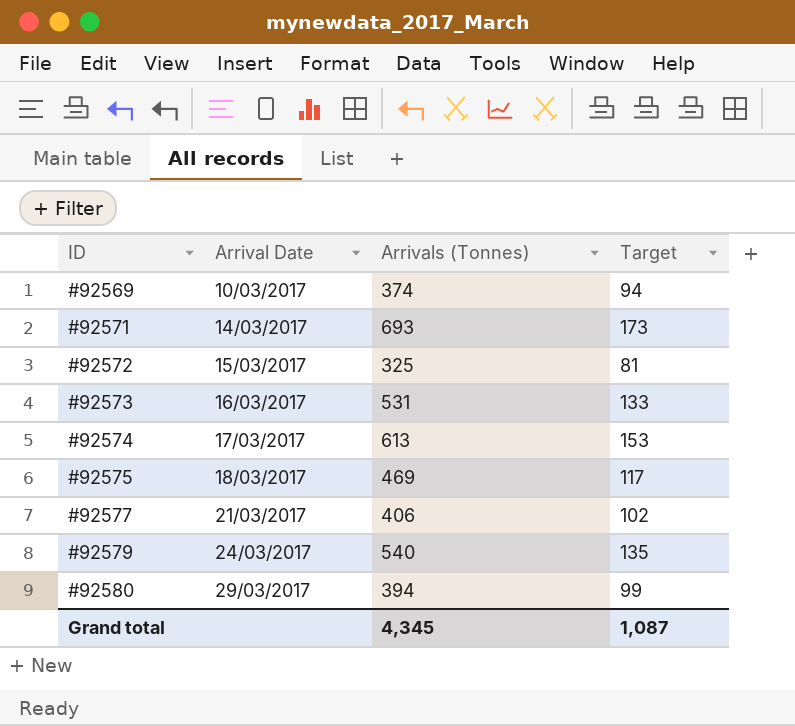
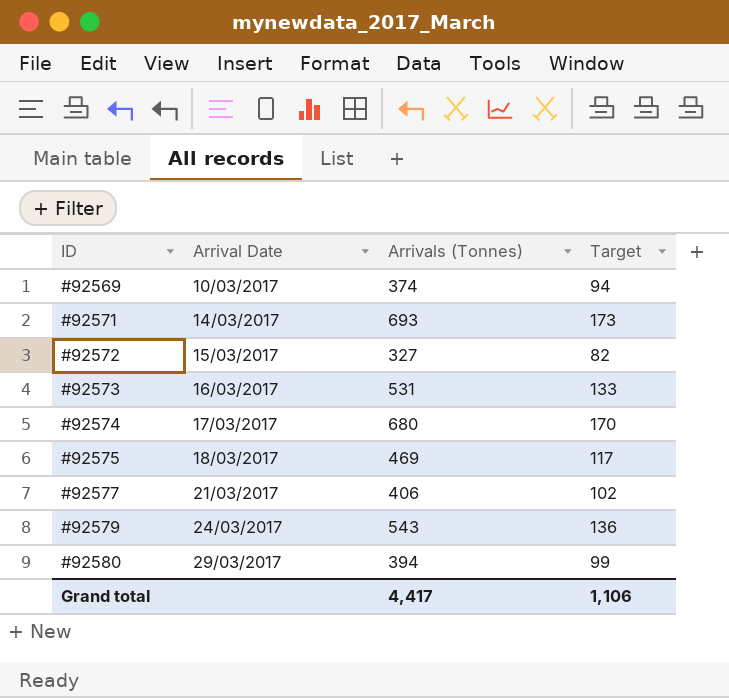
#92572 | Arrivals (Tonnes): 325 -> 327
#92572 | Target: 81 -> 82
#92574 | Arrivals (Tonnes): 613 -> 680
#92574 | Target: 153 -> 170
#92579 | Arrivals (Tonnes): 540 -> 543
#92579 | Target: 135 -> 136
Grand total | Arrivals (Tonnes): 4,345 -> 4,417
Grand total | Target: 1,087 -> 1,106

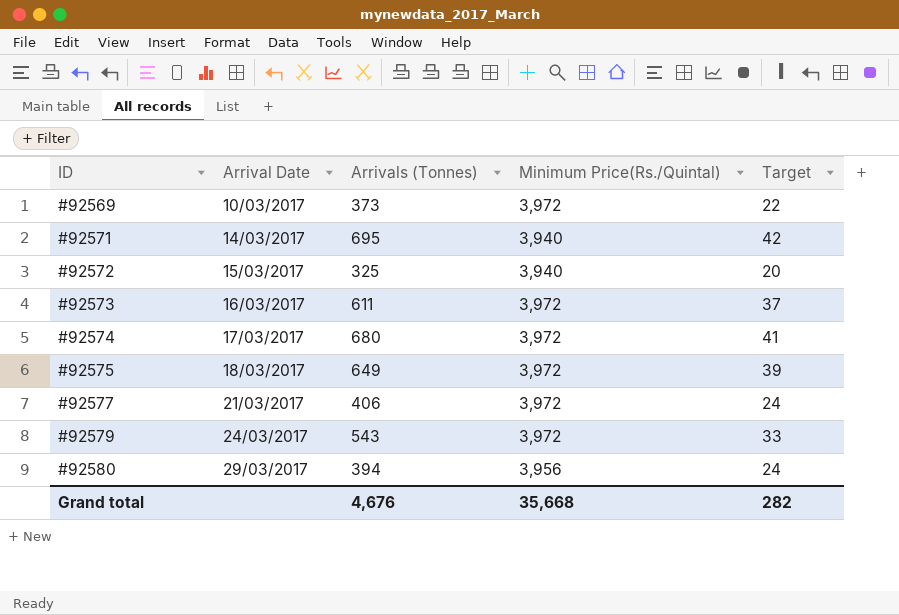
column Minimum Price(Rs./Quintal) | position: none -> 4
column Target | formula: [Arrivals (Tonnes)] * 0.25 -> [Arrivals (Tonnes)] * 0.06
#92569 | Arrivals (Tonnes): 374 -> 373
#92571 | Arrivals (Tonnes): 693 -> 695
#92572 | Arrivals (Tonnes): 327 -> 325
#92573 | Arrivals (Tonnes): 531 -> 611
#92575 | Arrivals (Tonnes): 469 -> 649
Grand total | Arrivals (Tonnes): 4,417 -> 4,676
Grand total | Target: 1,106 -> 282

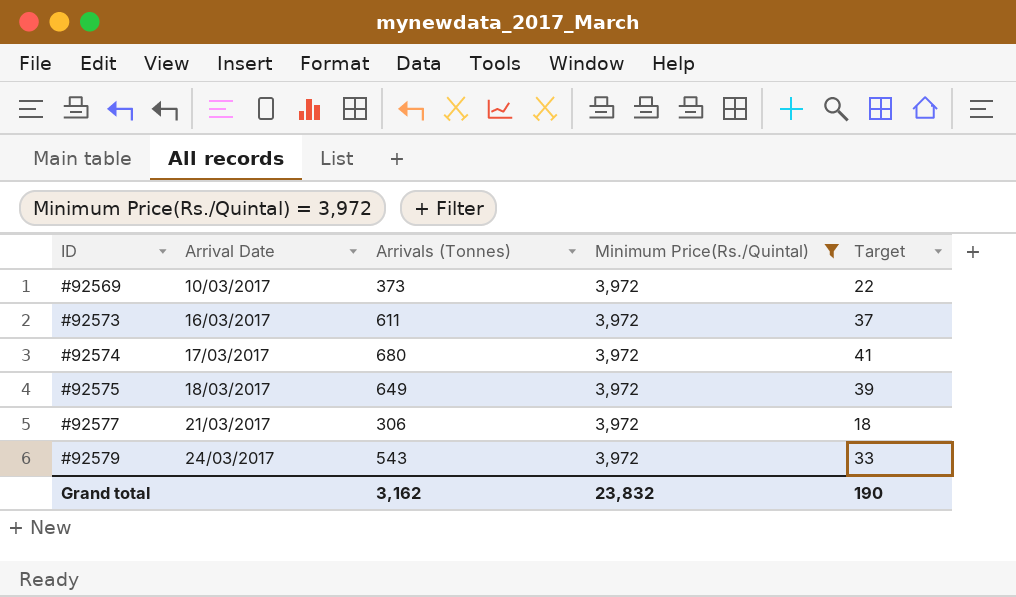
filter: none -> Minimum Price(Rs./Quintal) = 3,972
#92577 | Arrivals (Tonnes): 406 -> 306
#92577 | Target: 24 -> 18
Grand total | Arrivals (Tonnes): 4,676 -> 3,162
Grand total | Minimum Price(Rs./Quintal): 35,668 -> 23,832
Grand total | Target: 282 -> 190

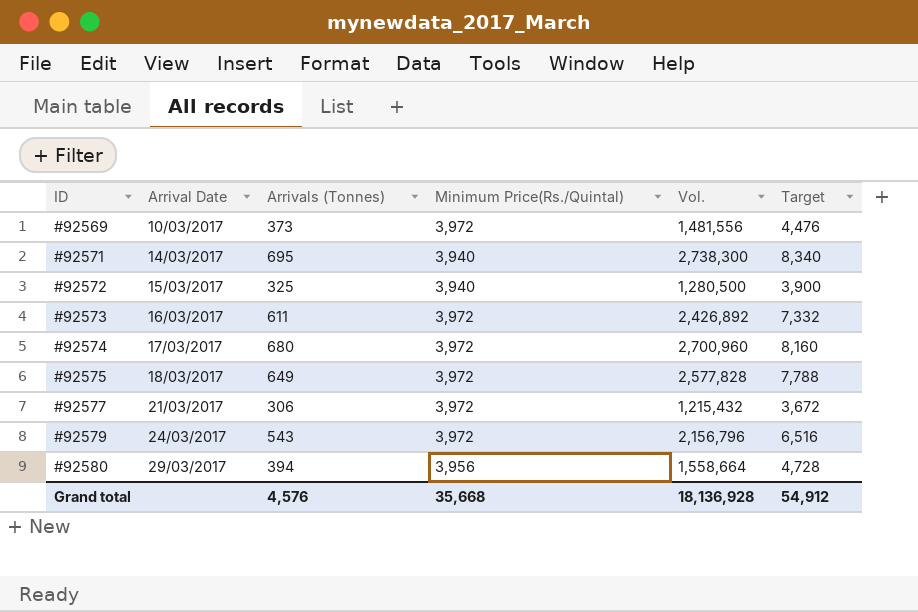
filter: Minimum Price(Rs./Quintal) = 3,972 -> none
column Vol. | formula: none -> [Arrivals (Tonnes)] * [Minimum Price(Rs./Quintal)]
column Target | formula: [Arrivals (Tonnes)] * 0.06 -> [Arrivals (Tonnes)] * 12
Grand total | Arrivals (Tonnes): 3,162 -> 4,576
Grand total | Minimum Price(Rs./Quintal): 23,832 -> 35,668
Grand total | Target: 190 -> 54,912

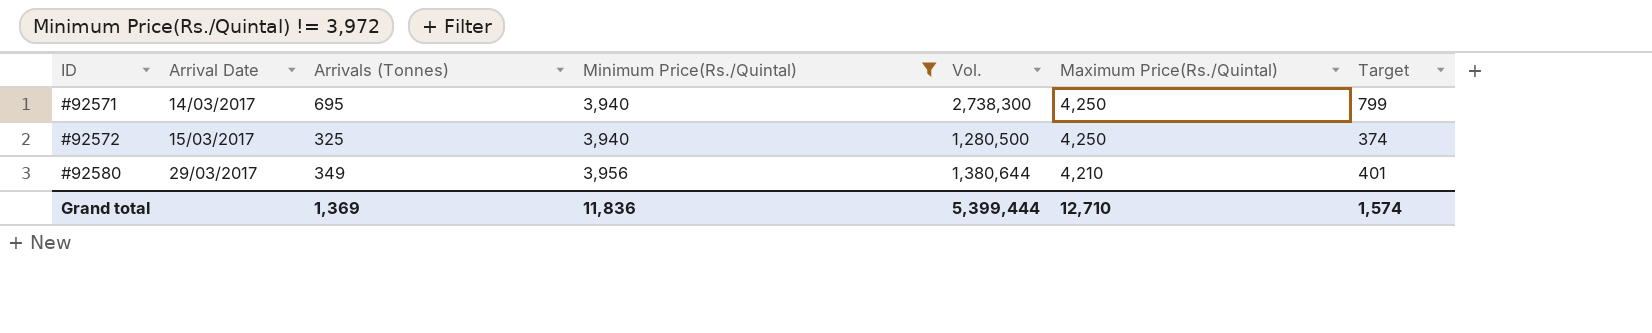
filter: none -> Minimum Price(Rs./Quintal) != 3,972
column Maximum Price(Rs./Quintal) | position: none -> 6
column Target | formula: [Arrivals (Tonnes)] * 12 -> [Arrivals (Tonnes)] * 1.15
#92580 | Arrivals (Tonnes): 394 -> 349
#92580 | Vol.: 1,558,664 -> 1,380,644
Grand total | Arrivals (Tonnes): 4,576 -> 1,369
Grand total | Minimum Price(Rs./Quintal): 35,668 -> 11,836
Grand total | Vol.: 18,136,928 -> 5,399,444
Grand total | Target: 54,912 -> 1,574

